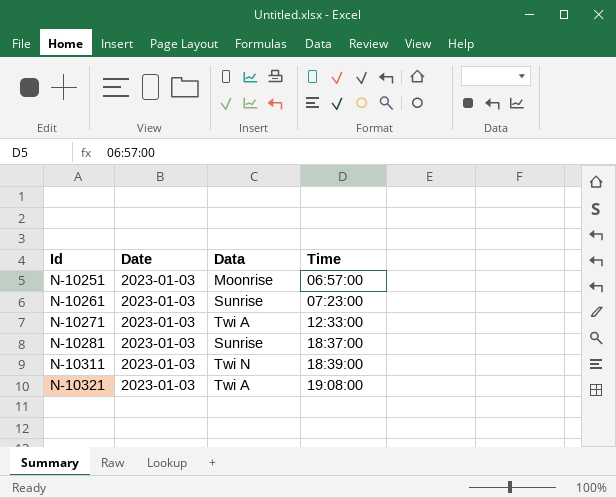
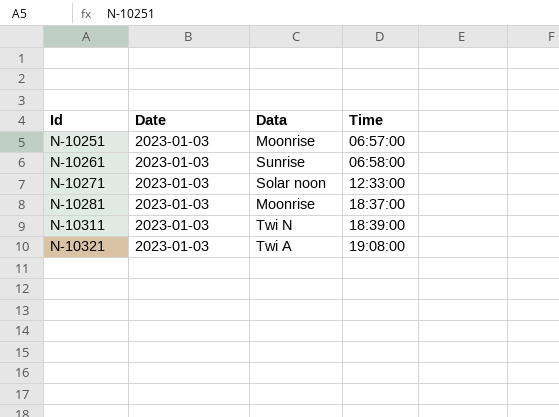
N-10261 | Time: 07:23:00 -> 06:58:00
N-10271 | Data: Twi A -> Solar noon
N-10281 | Data: Sunrise -> Moonrise

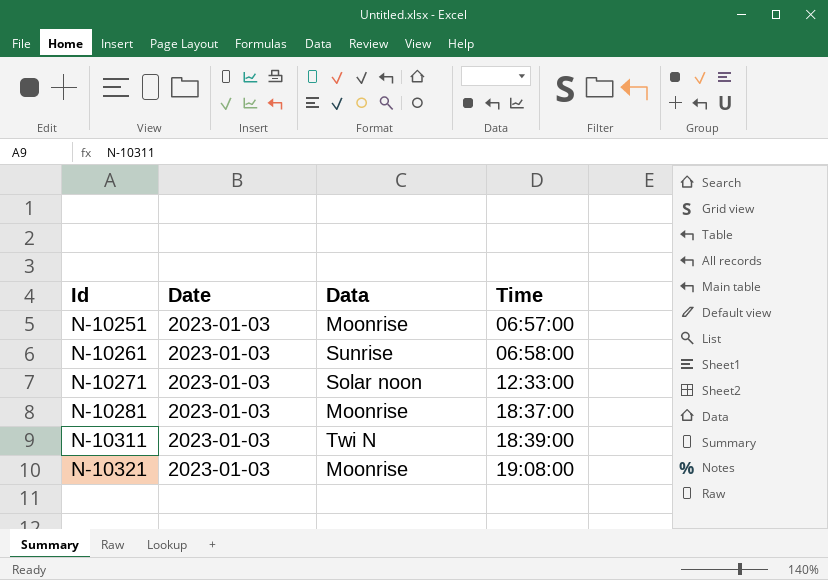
N-10321 | Data: Twi A -> Moonrise

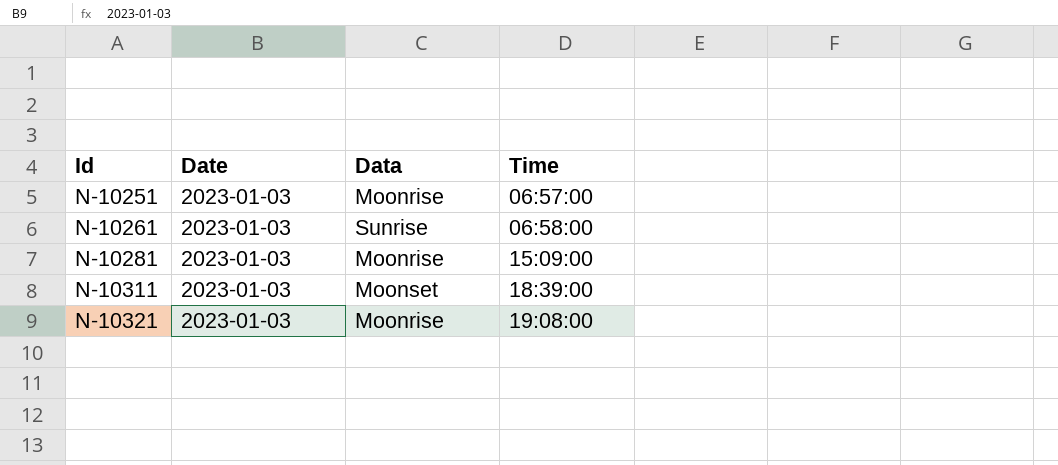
row N-10271: 2023-01-03 | Solar noon | 12:33:00 -> none
N-10281 | Time: 18:37:00 -> 15:09:00
N-10311 | Data: Twi N -> Moonset

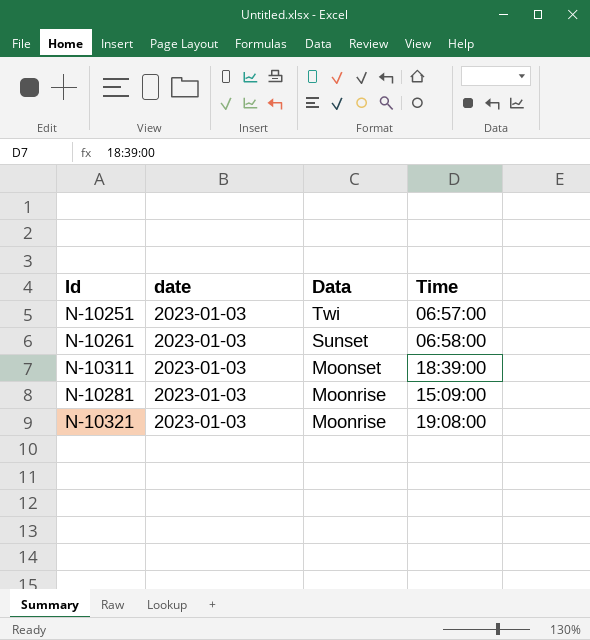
row order: Id ascending -> Data descending
column name: Date -> date
N-10251 | Data: Moonrise -> Twi
N-10261 | Data: Sunrise -> Sunset

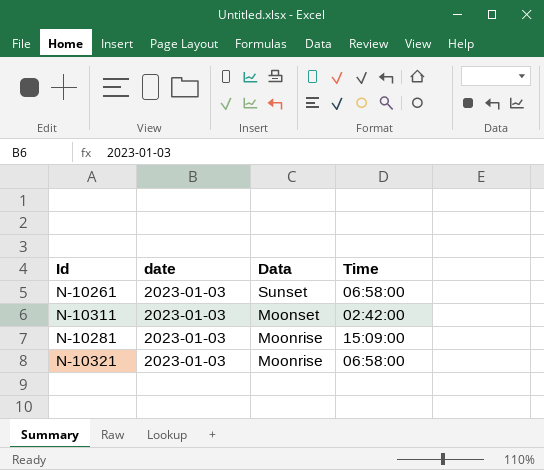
row N-10251: 2023-01-03 | Twi | 06:57:00 -> none
N-10311 | Time: 18:39:00 -> 02:42:00
N-10321 | Time: 19:08:00 -> 06:58:00

